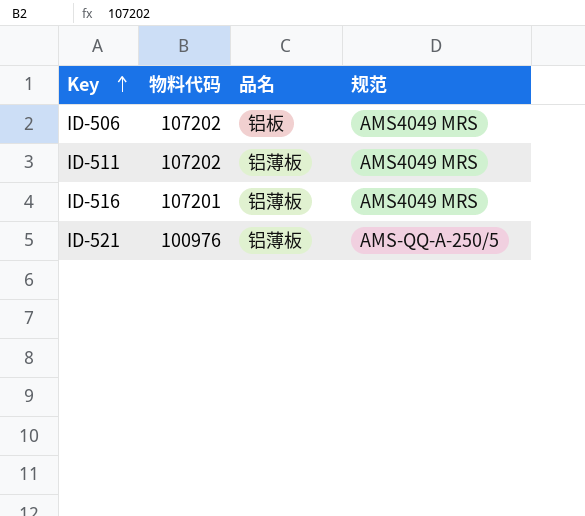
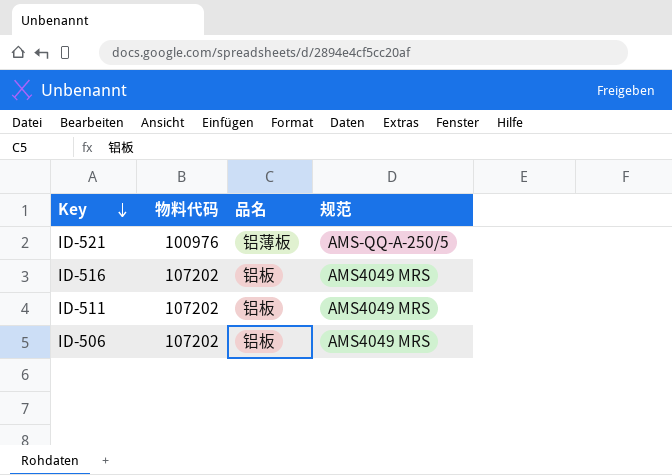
row order: Key ascending -> Key descending
ID-516 | 物料代码: 107201 -> 107202
ID-516 | 品名: 铝薄板 -> 铝板
ID-511 | 品名: 铝薄板 -> 铝板

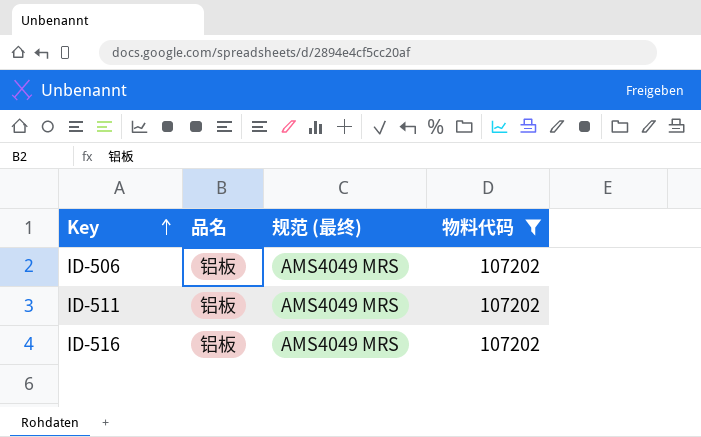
filter: none -> 物料代码 = 107202
row order: Key descending -> Key ascending
column name: 规范 -> 规范 (最终)
column 物料代码 | position: 2 -> 4

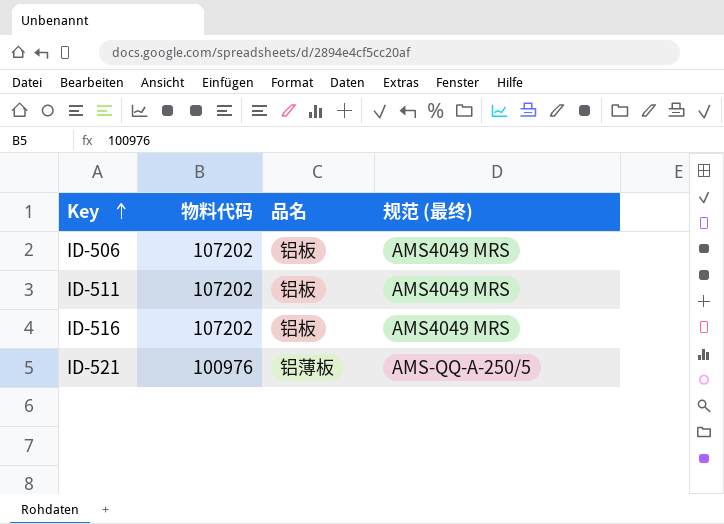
filter: 物料代码 = 107202 -> none
column 物料代码 | position: 4 -> 2

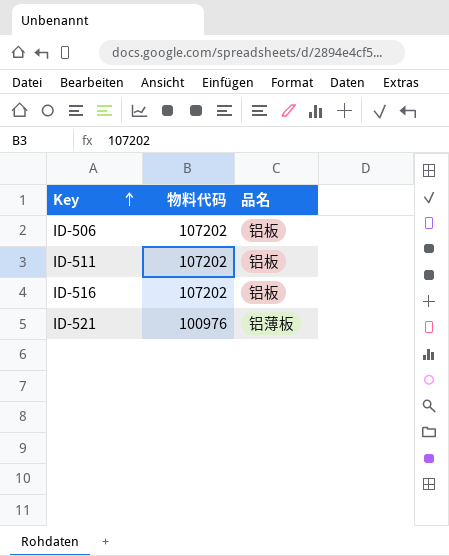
column 规范 (最终) | position: 4 -> none

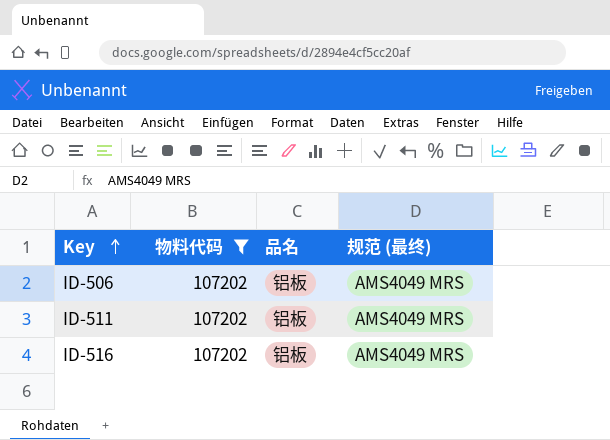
filter: none -> 物料代码 = 107202
column 规范 (最终) | position: none -> 4

